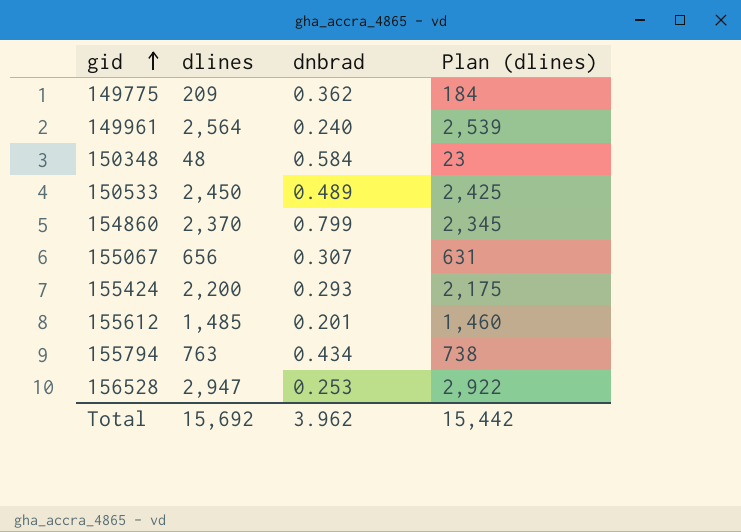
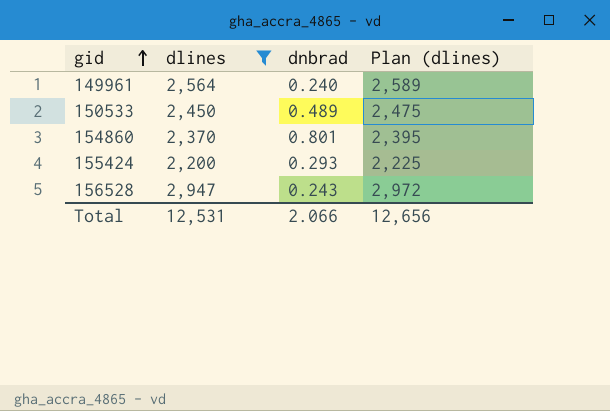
filter: none -> dlines >= 2,200
column Plan (dlines) | formula: [dlines] - 25 -> [dlines] + 25
154860 | dnbrad: 0.799 -> 0.801
156528 | dnbrad: 0.253 -> 0.243
Total | dlines: 15,692 -> 12,531
Total | dnbrad: 3.962 -> 2.066
Total | Plan (dlines): 15,442 -> 12,656

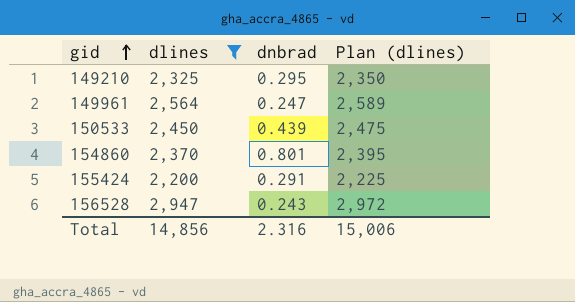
row 149210: none -> 2,325 | 0.295 | 2,350
149961 | dnbrad: 0.240 -> 0.247
150533 | dnbrad: 0.489 -> 0.439
155424 | dnbrad: 0.293 -> 0.291
Total | dlines: 12,531 -> 14,856
Total | dnbrad: 2.066 -> 2.316
Total | Plan (dlines): 12,656 -> 15,006

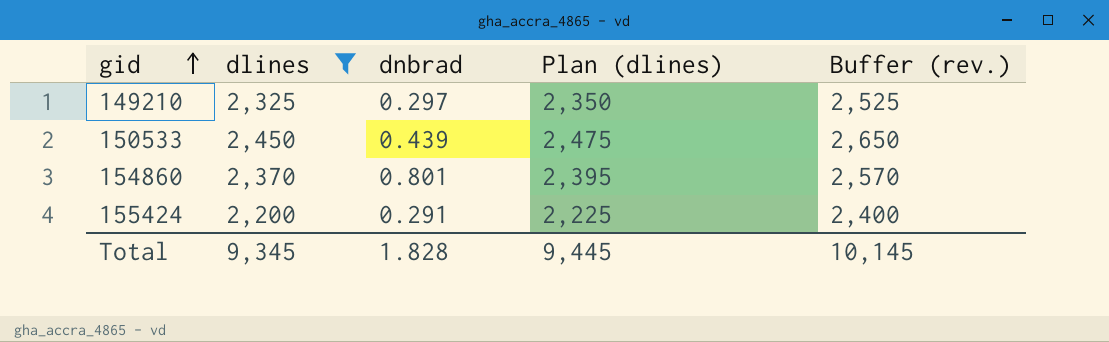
column Buffer (rev.) | formula: none -> [dlines] + 200
row 149961: 2,564 | 0.247 | 2,589 -> none
row 156528: 2,947 | 0.243 | 2,972 -> none
149210 | dnbrad: 0.295 -> 0.297
Total | dlines: 14,856 -> 9,345
Total | dnbrad: 2.316 -> 1.828
Total | Plan (dlines): 15,006 -> 9,445

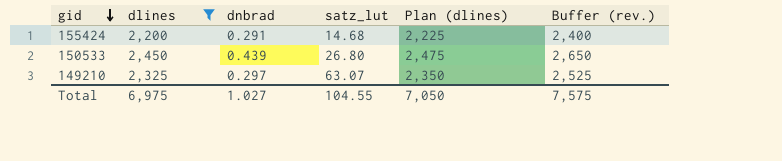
row order: gid ascending -> gid descending
column satz_lut | position: none -> 4
row 154860: 2,370 | 0.801 | 2,395 | 2,570 -> none
Total | dlines: 9,345 -> 6,975
Total | dnbrad: 1.828 -> 1.027
Total | Plan (dlines): 9,445 -> 7,050
Total | Buffer (rev.): 10,145 -> 7,575

